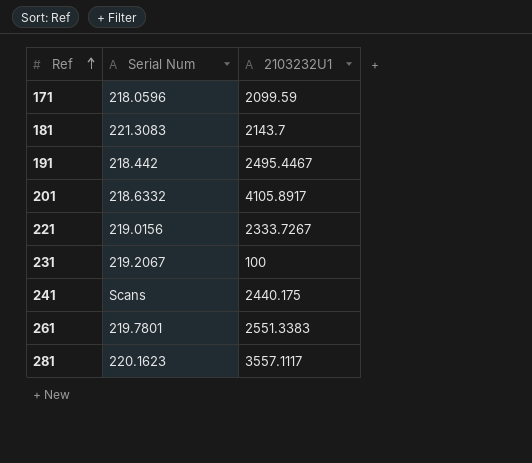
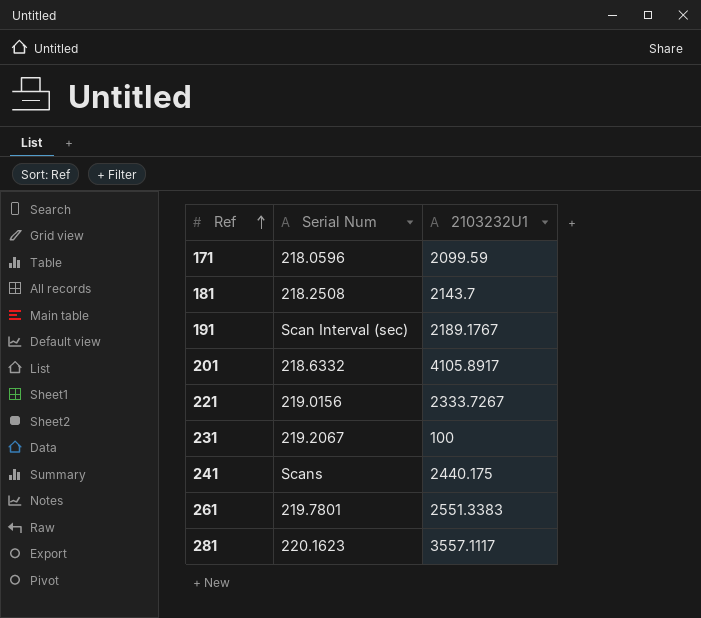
181 | Serial Num: 221.3083 -> 218.2508
191 | Serial Num: 218.442 -> Scan Interval (sec)
191 | 2103232U1: 2495.4467 -> 2189.1767

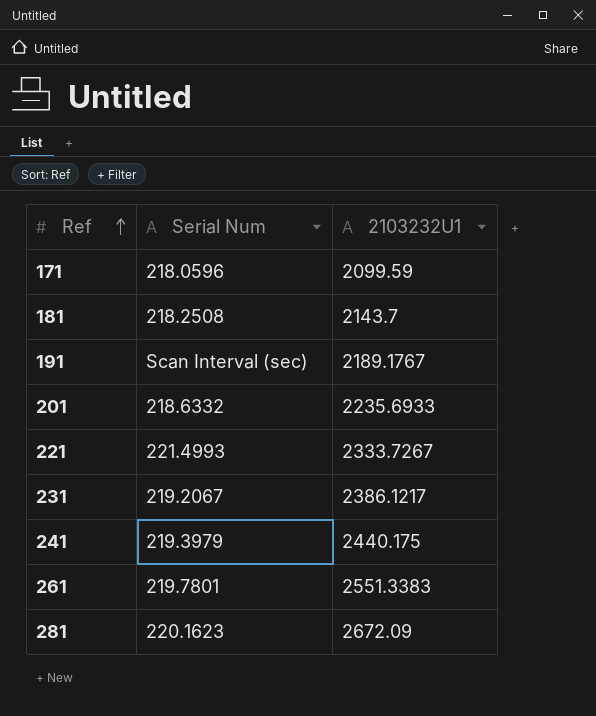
201 | 2103232U1: 4105.8917 -> 2235.6933
221 | Serial Num: 219.0156 -> 221.4993
231 | 2103232U1: 100 -> 2386.1217
241 | Serial Num: Scans -> 219.3979
281 | 2103232U1: 3557.1117 -> 2672.09

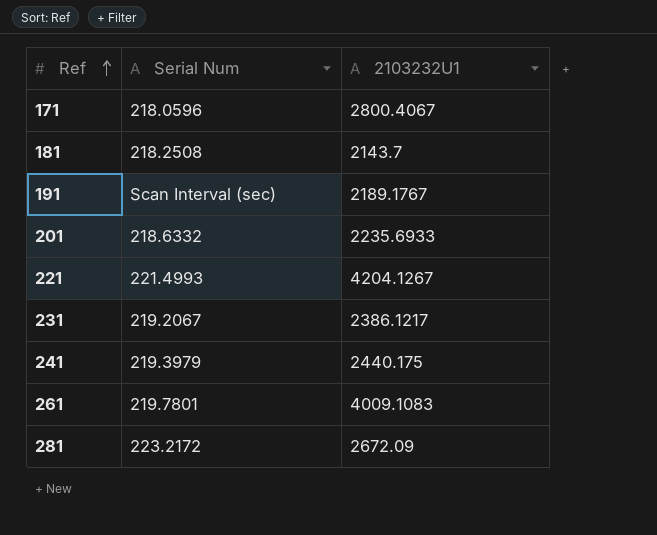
171 | 2103232U1: 2099.59 -> 2800.4067
221 | 2103232U1: 2333.7267 -> 4204.1267
261 | 2103232U1: 2551.3383 -> 4009.1083
281 | Serial Num: 220.1623 -> 223.2172

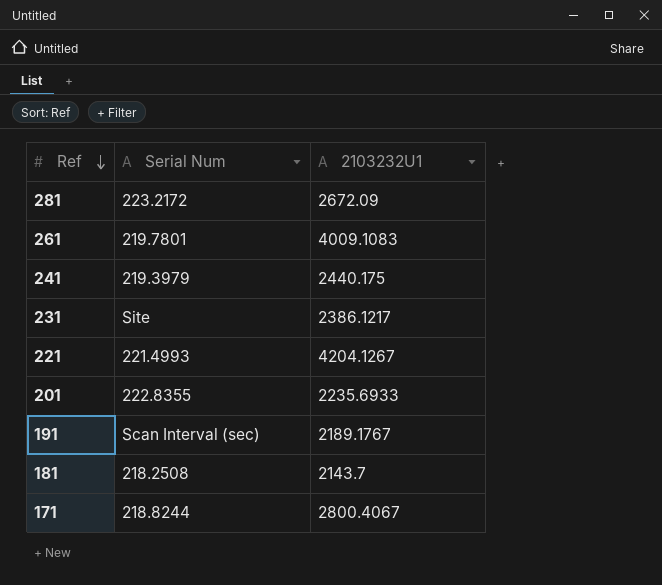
row order: Ref ascending -> Ref descending
231 | Serial Num: 219.2067 -> Site
201 | Serial Num: 218.6332 -> 222.8355
171 | Serial Num: 218.0596 -> 218.8244

